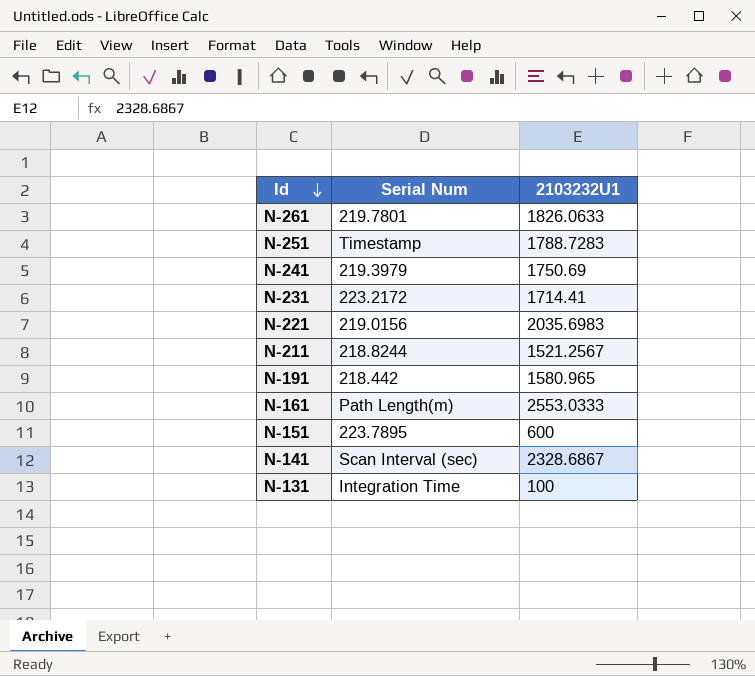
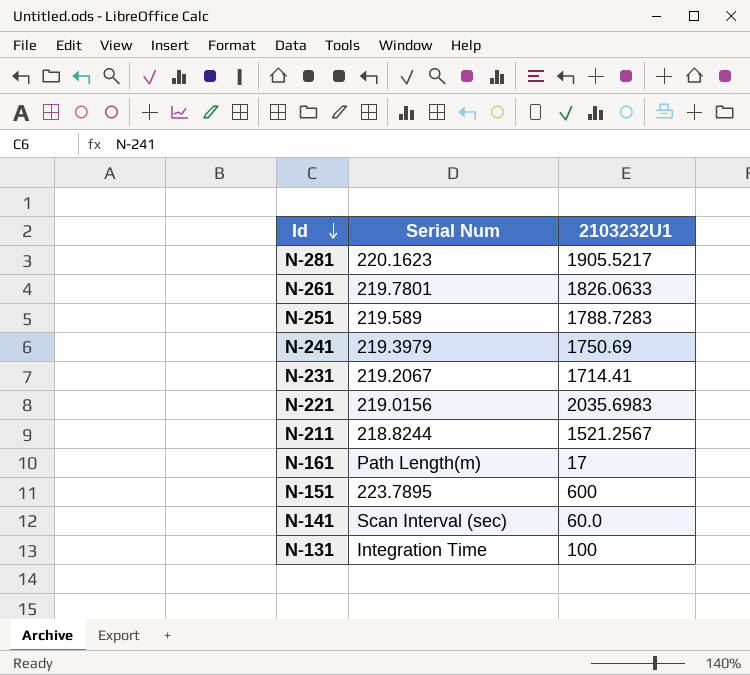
row N-191: 218.442 | 1580.965 -> none
row N-281: none -> 220.1623 | 1905.5217
N-251 | Serial Num: Timestamp -> 219.589
N-231 | Serial Num: 223.2172 -> 219.2067
N-161 | 2103232U1: 2553.0333 -> 17
N-141 | 2103232U1: 2328.6867 -> 60.0

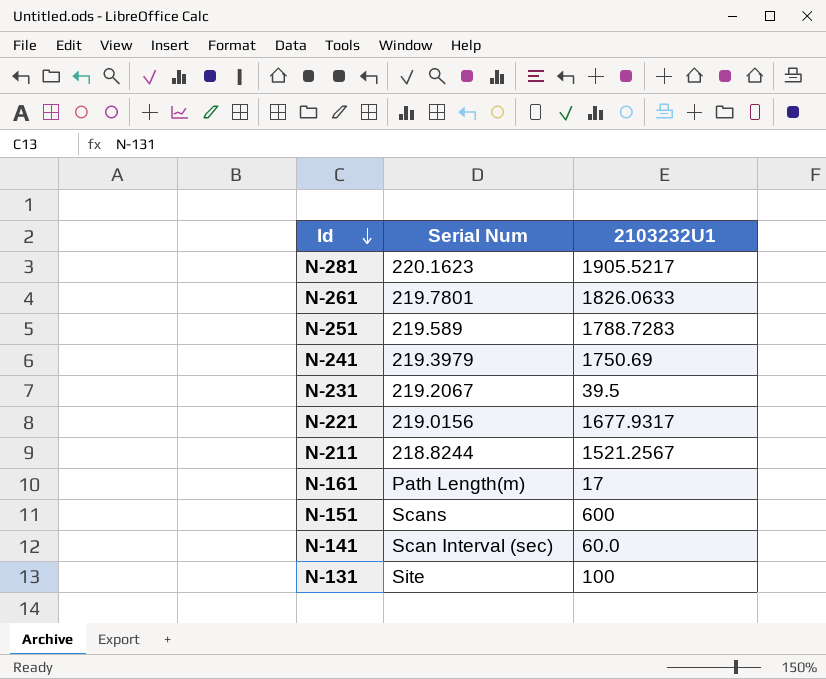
N-231 | 2103232U1: 1714.41 -> 39.5
N-221 | 2103232U1: 2035.6983 -> 1677.9317
N-151 | Serial Num: 223.7895 -> Scans
N-131 | Serial Num: Integration Time -> Site

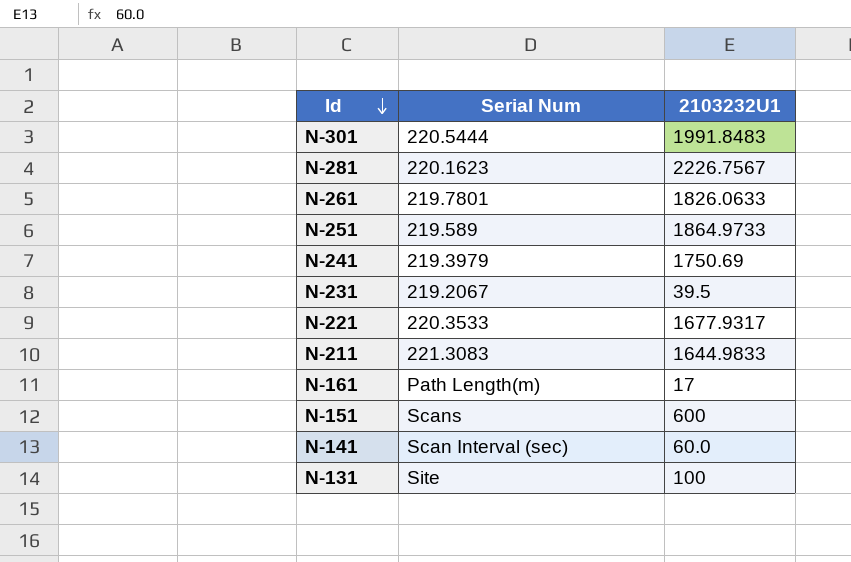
row N-301: none -> 220.5444 | 1991.8483
N-281 | 2103232U1: 1905.5217 -> 2226.7567
N-251 | 2103232U1: 1788.7283 -> 1864.9733
N-221 | Serial Num: 219.0156 -> 220.3533
N-211 | Serial Num: 218.8244 -> 221.3083
N-211 | 2103232U1: 1521.2567 -> 1644.9833

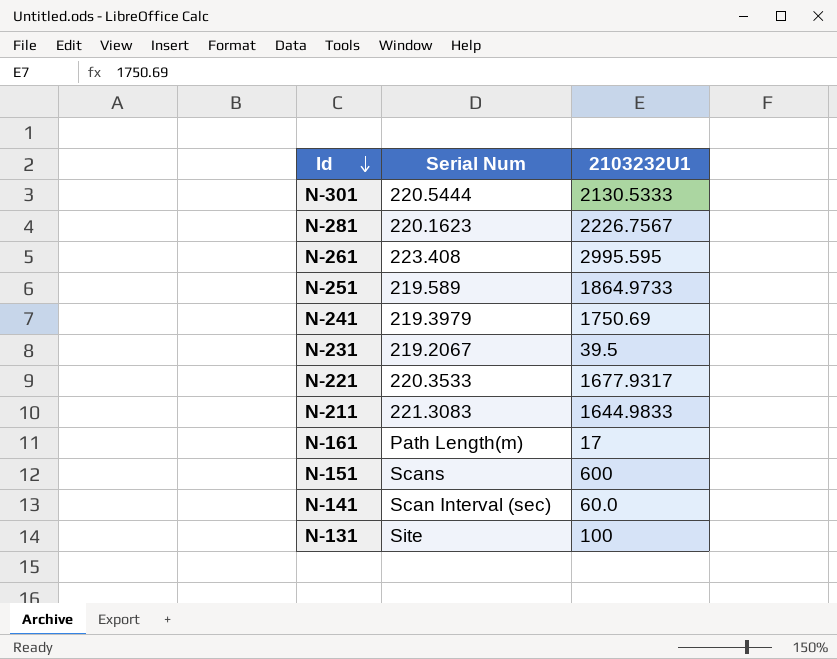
N-301 | 2103232U1: 1991.8483 -> 2130.5333
N-261 | Serial Num: 219.7801 -> 223.408
N-261 | 2103232U1: 1826.0633 -> 2995.595

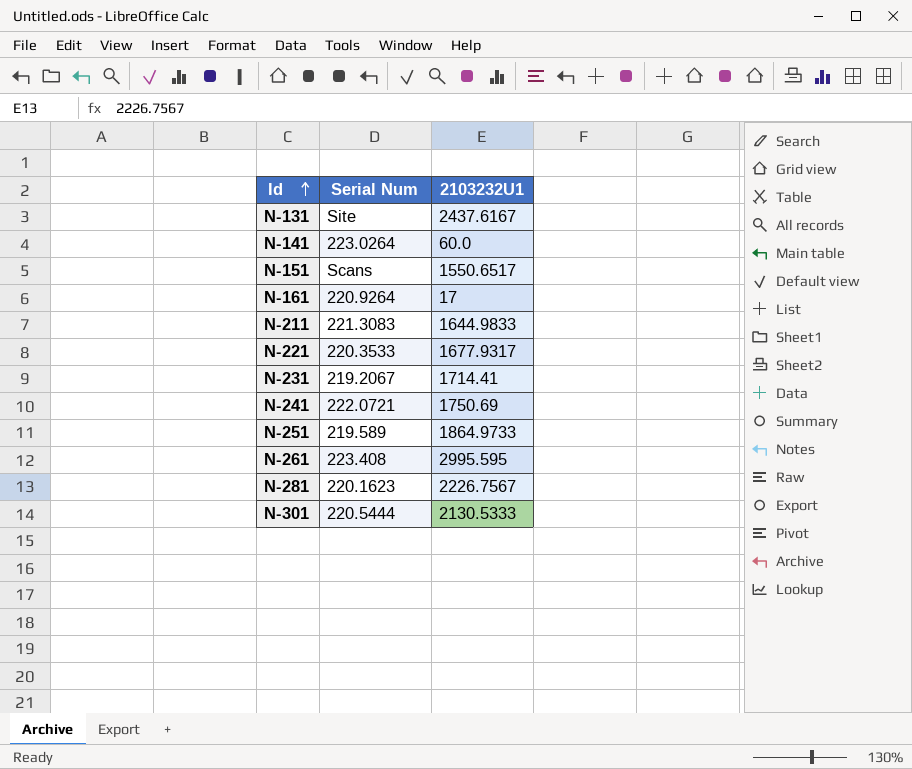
row order: Id descending -> Id ascending
N-131 | 2103232U1: 100 -> 2437.6167
N-141 | Serial Num: Scan Interval (sec) -> 223.0264
N-151 | 2103232U1: 600 -> 1550.6517
N-161 | Serial Num: Path Length(m) -> 220.9264
N-231 | 2103232U1: 39.5 -> 1714.41
N-241 | Serial Num: 219.3979 -> 222.0721

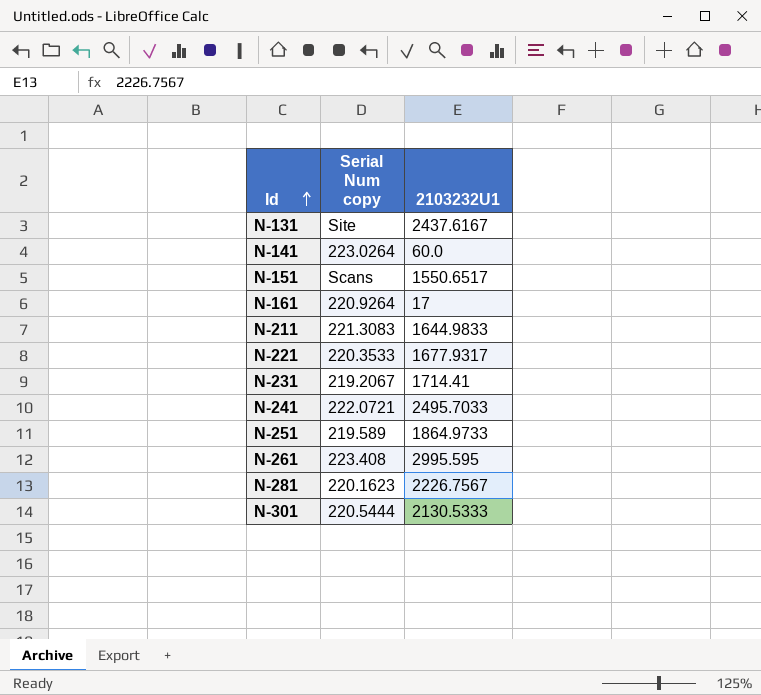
column name: Serial Num -> Serial Num copy
N-241 | 2103232U1: 1750.69 -> 2495.7033

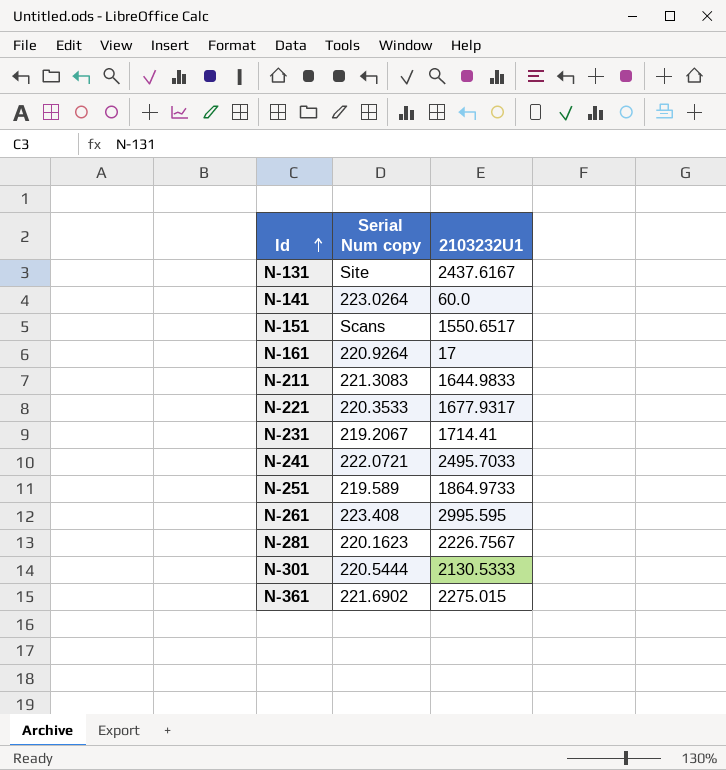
row N-361: none -> 221.6902 | 2275.015

